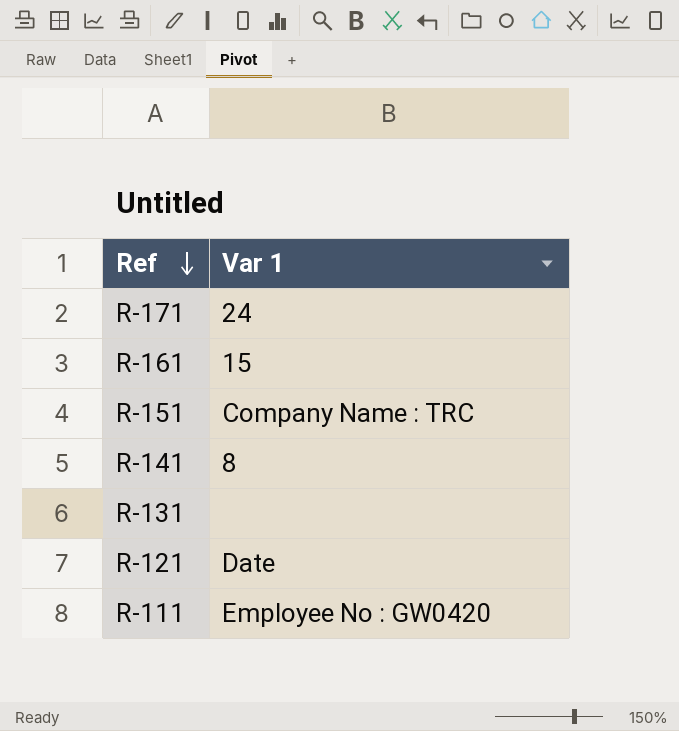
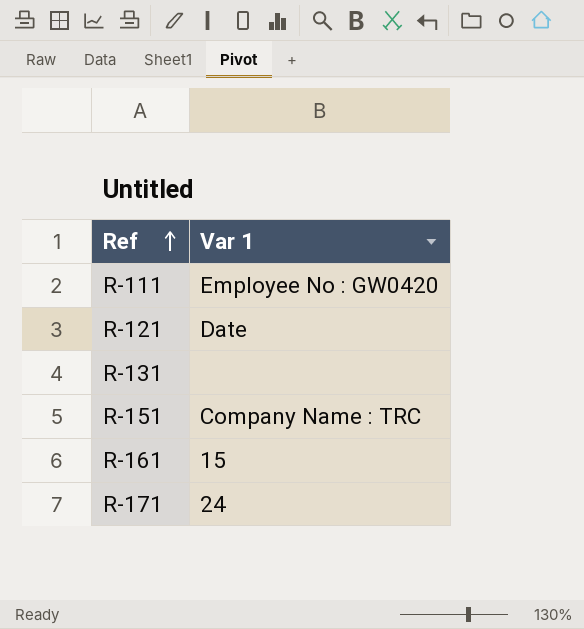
row order: Ref descending -> Ref ascending
row R-141: 8 -> none

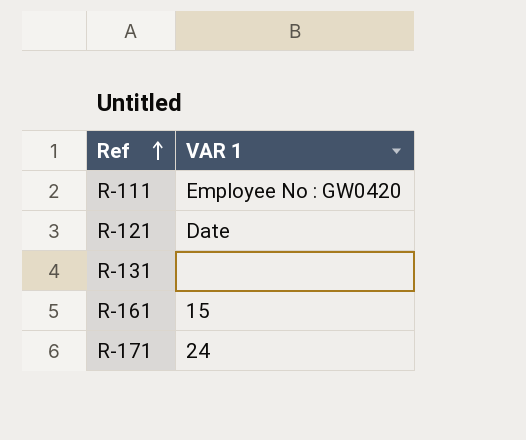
column name: Var 1 -> VAR 1
row R-151: Company Name : TRC -> none

